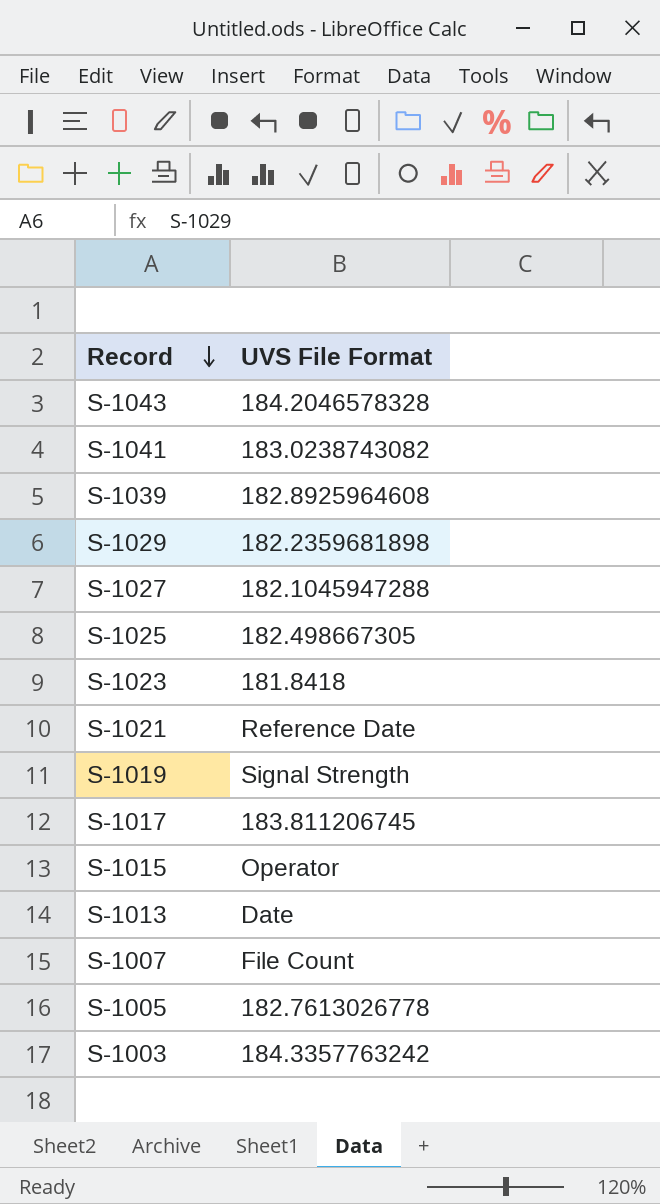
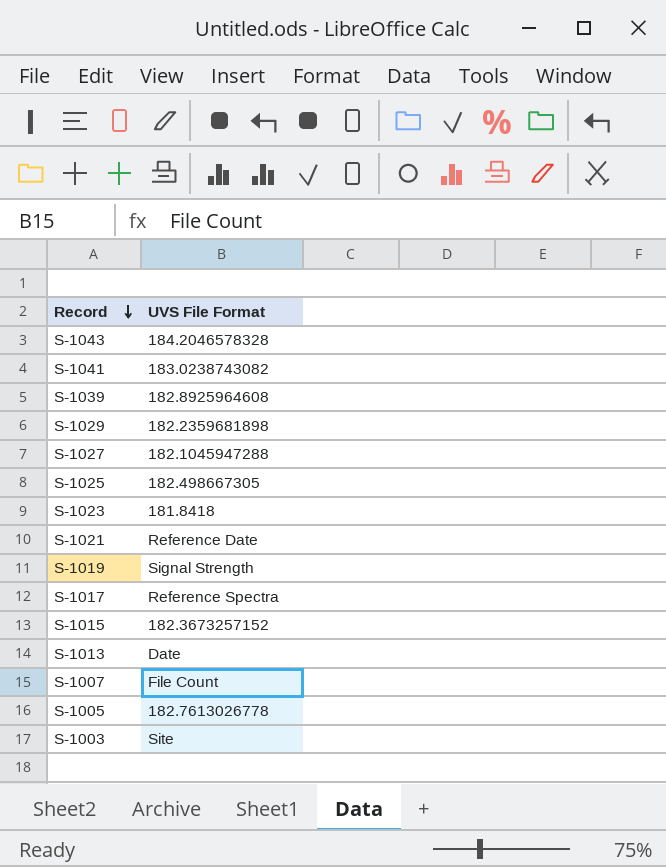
S-1017 | UVS File Format: 183.811206745 -> Reference Spectra
S-1015 | UVS File Format: Operator -> 182.3673257152
S-1003 | UVS File Format: 184.3357763242 -> Site

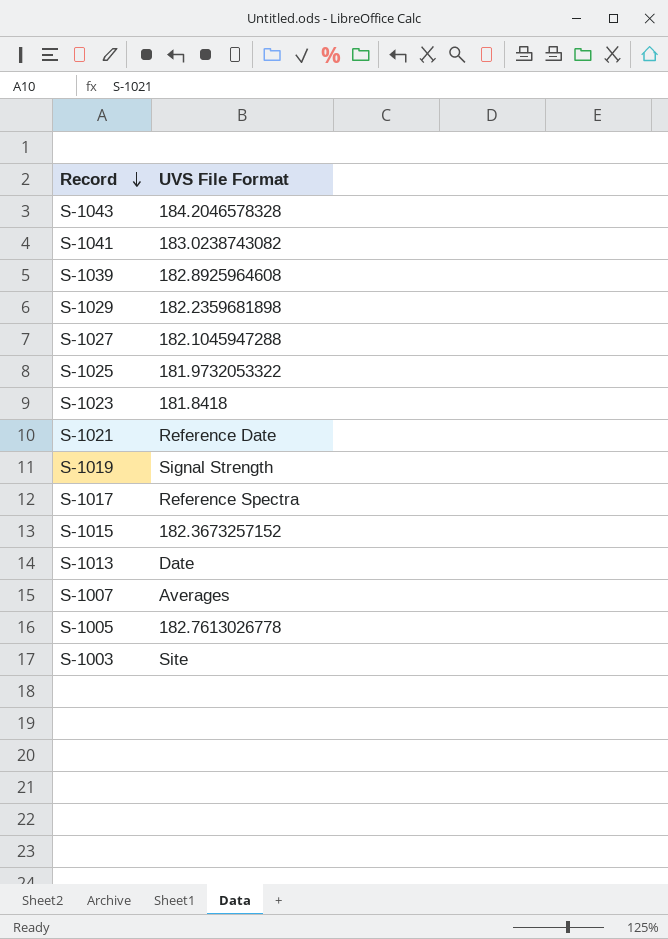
S-1025 | UVS File Format: 182.498667305 -> 181.9732053322
S-1007 | UVS File Format: File Count -> Averages

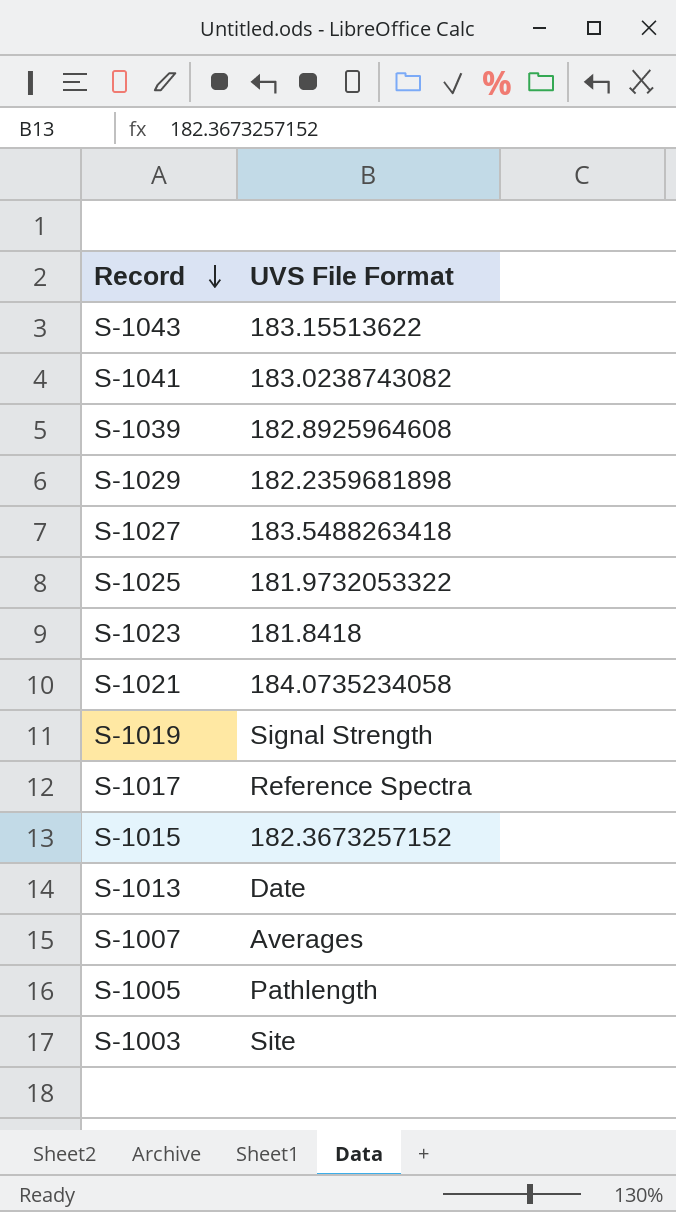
S-1043 | UVS File Format: 184.2046578328 -> 183.15513622
S-1027 | UVS File Format: 182.1045947288 -> 183.5488263418
S-1021 | UVS File Format: Reference Date -> 184.0735234058
S-1005 | UVS File Format: 182.7613026778 -> Pathlength

